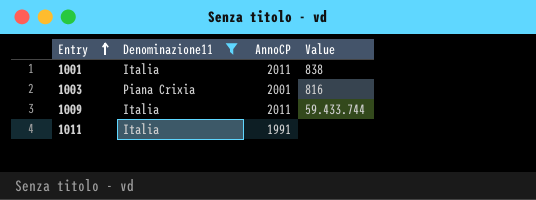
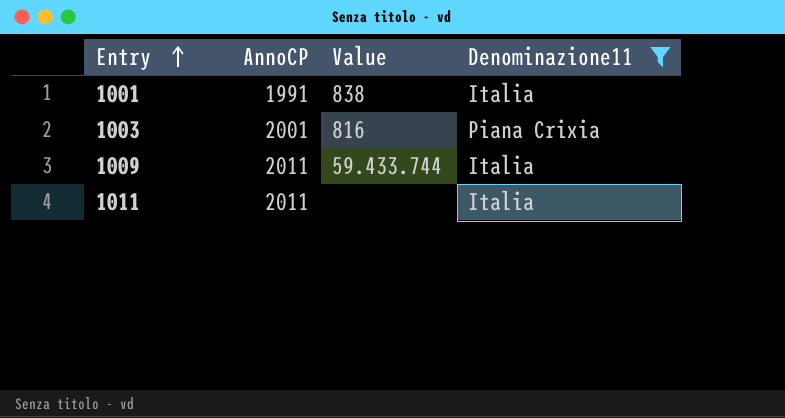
column Denominazione11 | position: 2 -> 4
1001 | AnnoCP: 2011 -> 1991
1011 | AnnoCP: 1991 -> 2011

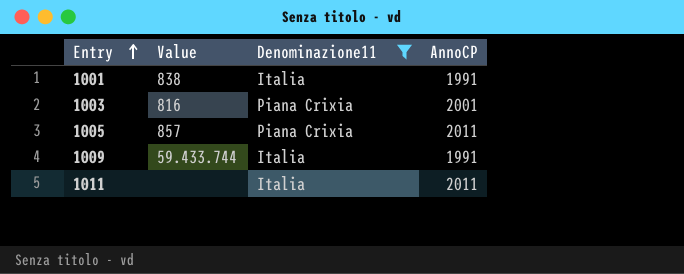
column AnnoCP | position: 2 -> 4
row 1005: none -> 857 | Piana Crixia | 2011
1009 | AnnoCP: 2011 -> 1991

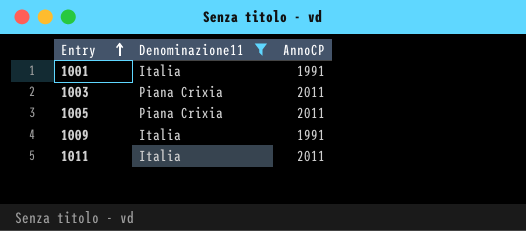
column Value | position: 2 -> none
1003 | AnnoCP: 2001 -> 2011

